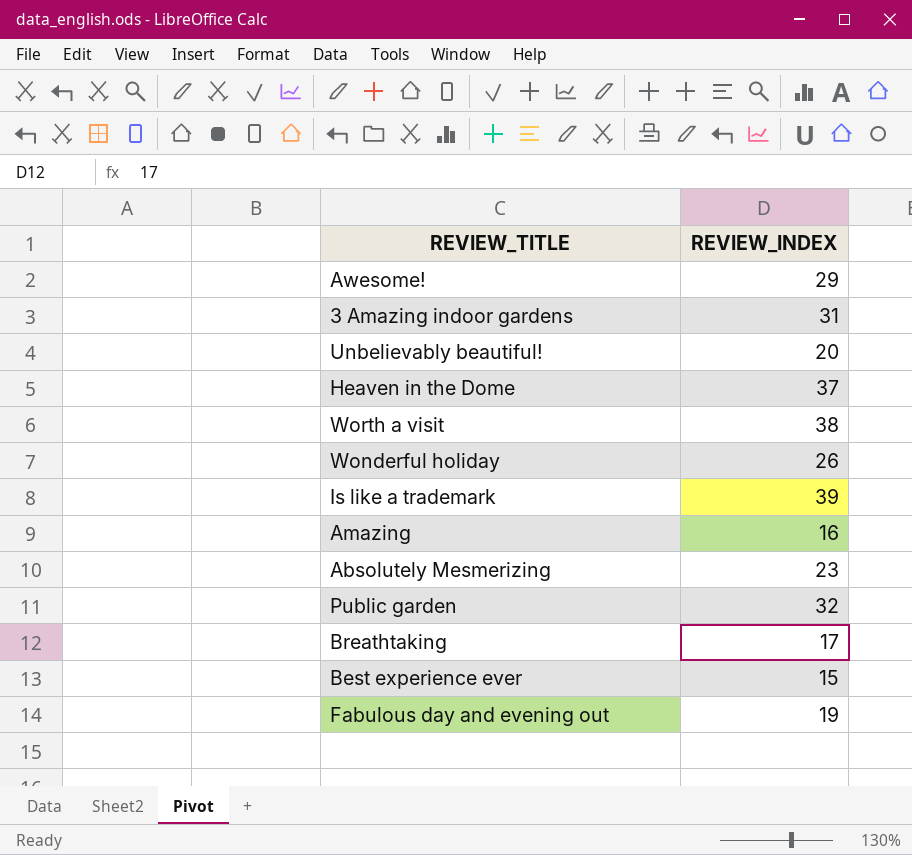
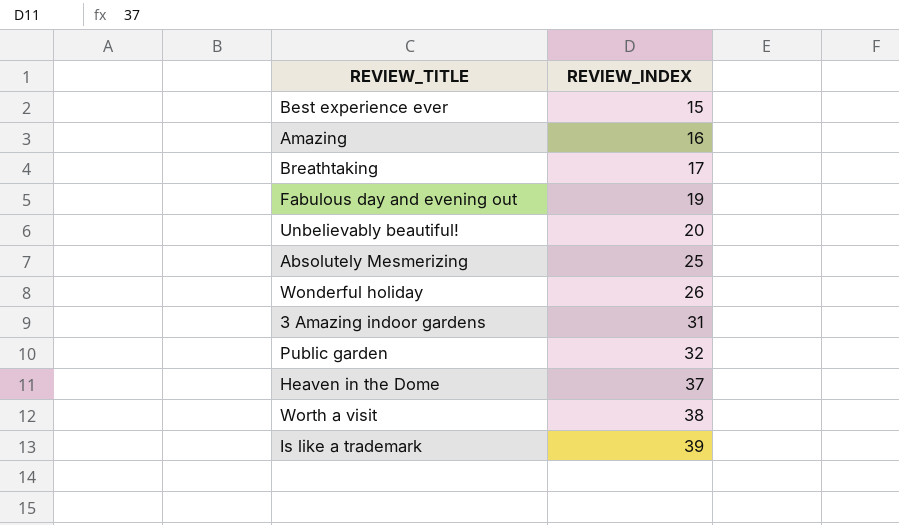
row order: none -> REVIEW_INDEX ascending
row Awesome!: 29 -> none
Absolutely Mesmerizing | REVIEW_INDEX: 23 -> 25

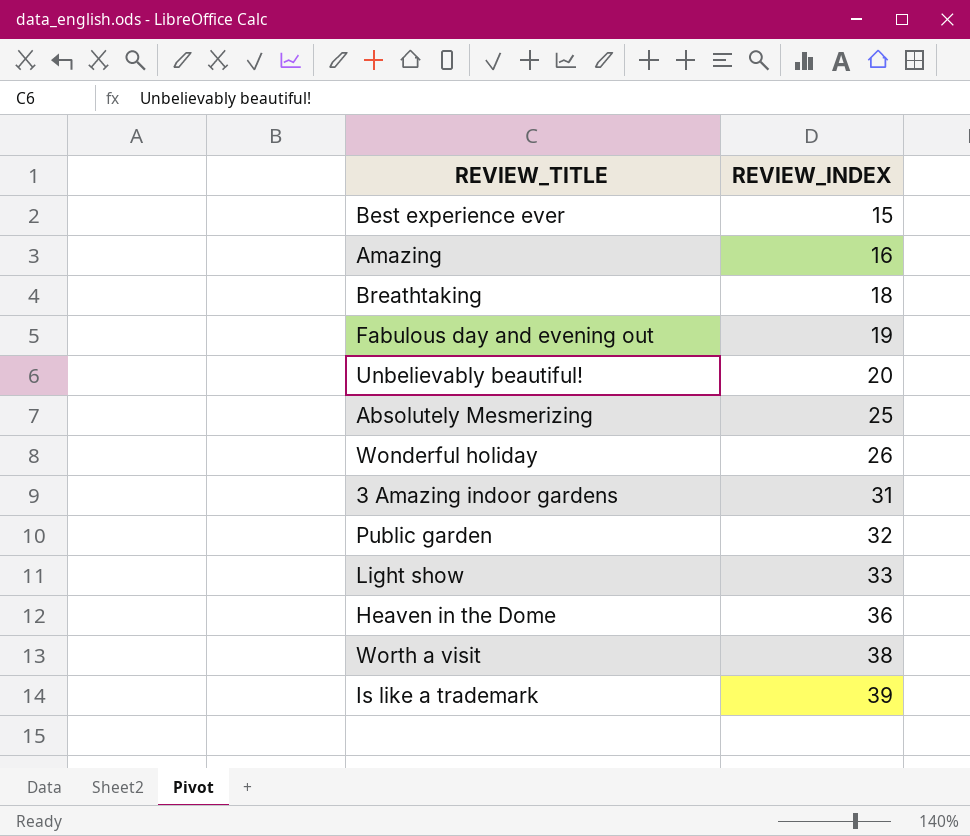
Breathtaking | REVIEW_INDEX: 17 -> 18
row Light show: none -> 33
Heaven in the Dome | REVIEW_INDEX: 37 -> 36

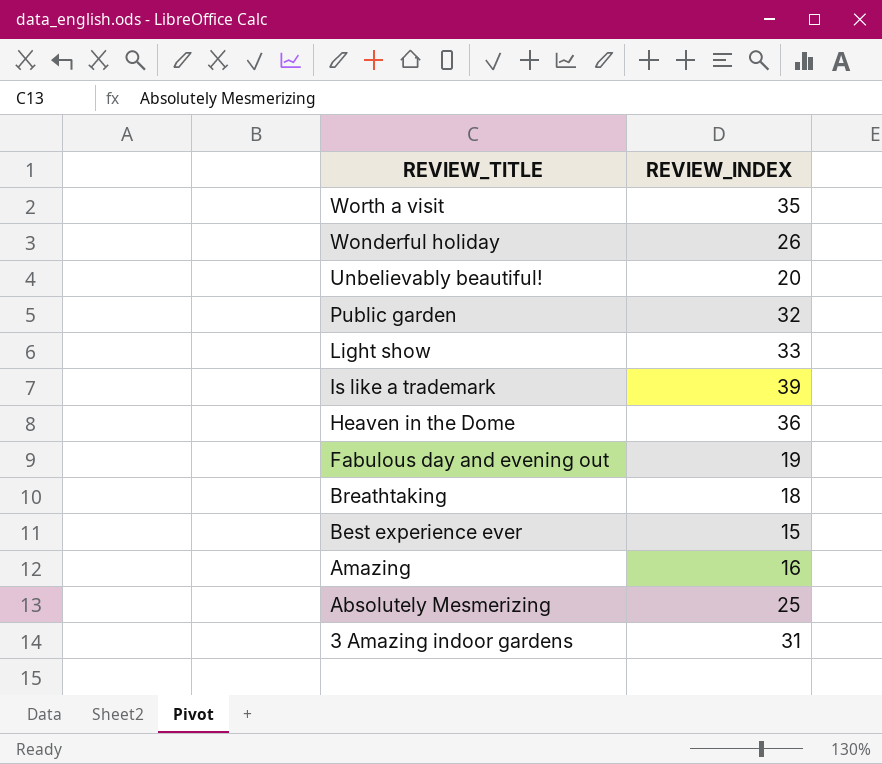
row order: REVIEW_INDEX ascending -> REVIEW_TITLE descending
Worth a visit | REVIEW_INDEX: 38 -> 35

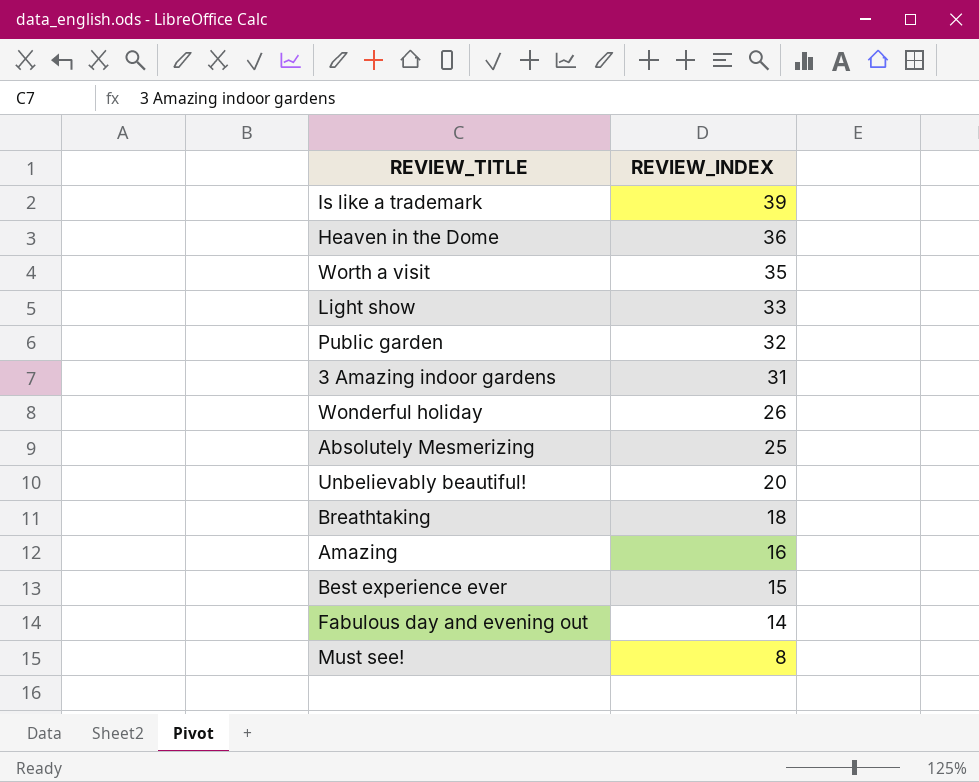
row order: REVIEW_TITLE descending -> REVIEW_INDEX descending
Fabulous day and evening out | REVIEW_INDEX: 19 -> 14
row Must see!: none -> 8

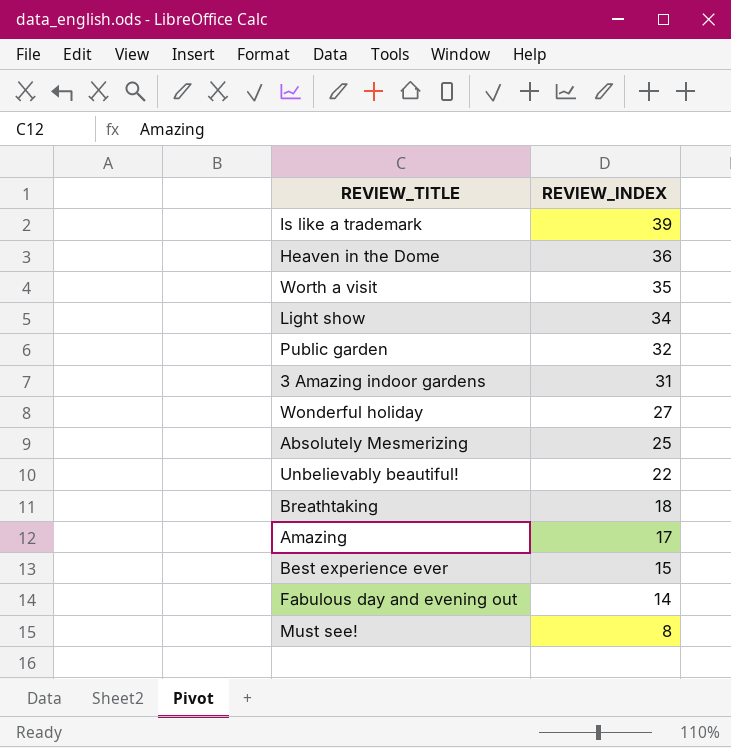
Light show | REVIEW_INDEX: 33 -> 34
Wonderful holiday | REVIEW_INDEX: 26 -> 27
Unbelievably beautiful! | REVIEW_INDEX: 20 -> 22
Amazing | REVIEW_INDEX: 16 -> 17

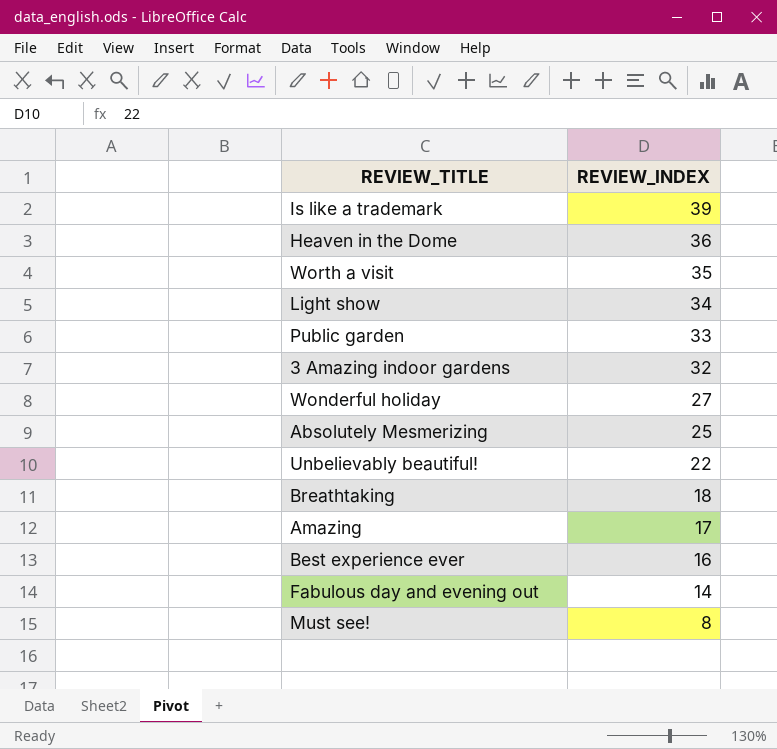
Public garden | REVIEW_INDEX: 32 -> 33
3 Amazing indoor gardens | REVIEW_INDEX: 31 -> 32
Best experience ever | REVIEW_INDEX: 15 -> 16

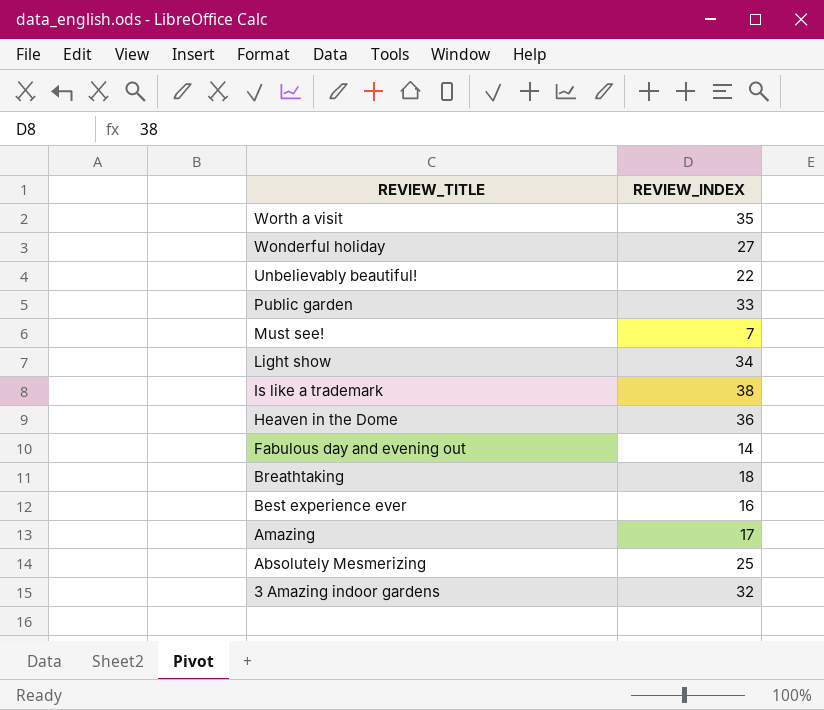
row order: REVIEW_INDEX descending -> REVIEW_TITLE descending
Must see! | REVIEW_INDEX: 8 -> 7
Is like a trademark | REVIEW_INDEX: 39 -> 38

